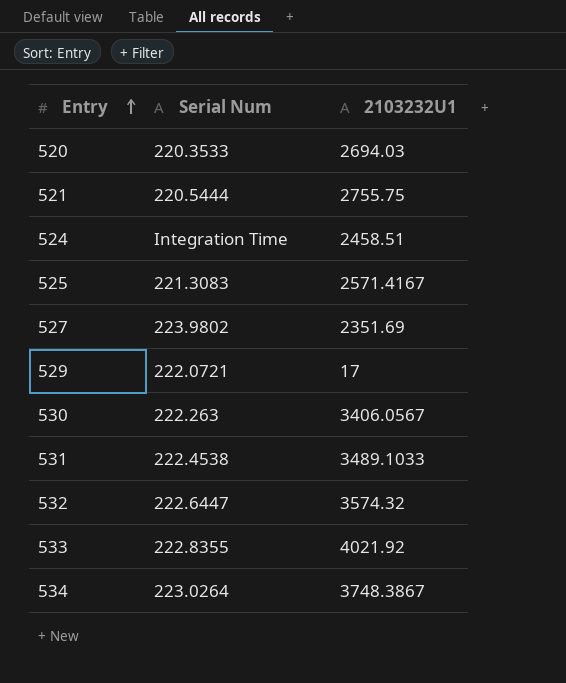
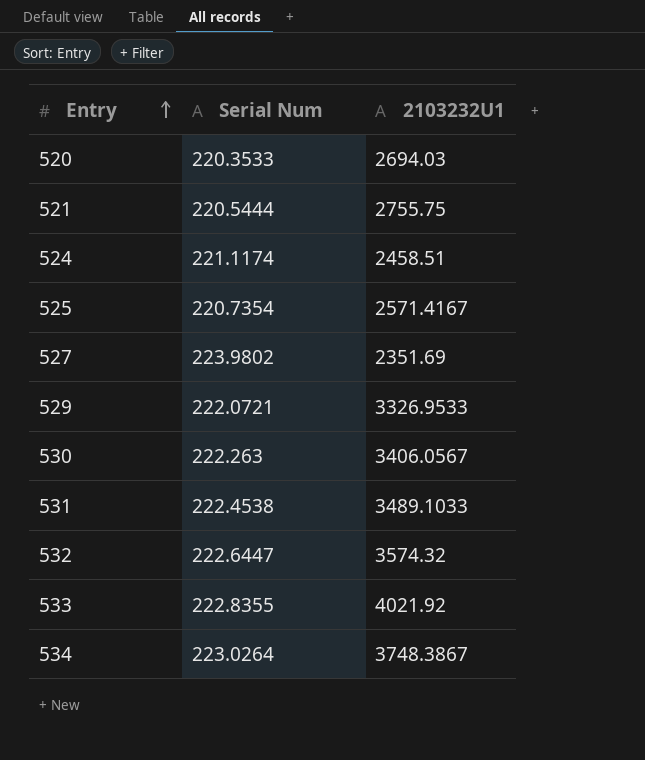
524 | Serial Num: Integration Time -> 221.1174
525 | Serial Num: 221.3083 -> 220.7354
529 | 2103232U1: 17 -> 3326.9533

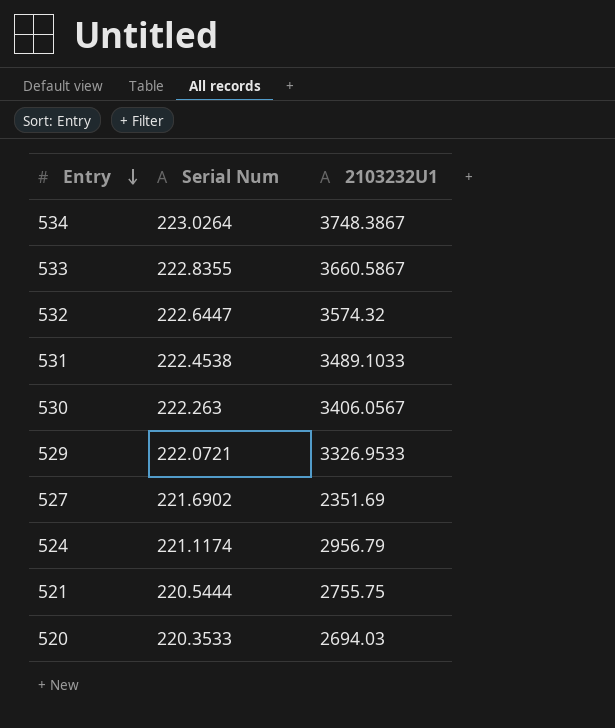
row order: Entry ascending -> Entry descending
row 525: 220.7354 | 2571.4167 -> none
533 | 2103232U1: 4021.92 -> 3660.5867
527 | Serial Num: 223.9802 -> 221.6902
524 | 2103232U1: 2458.51 -> 2956.79

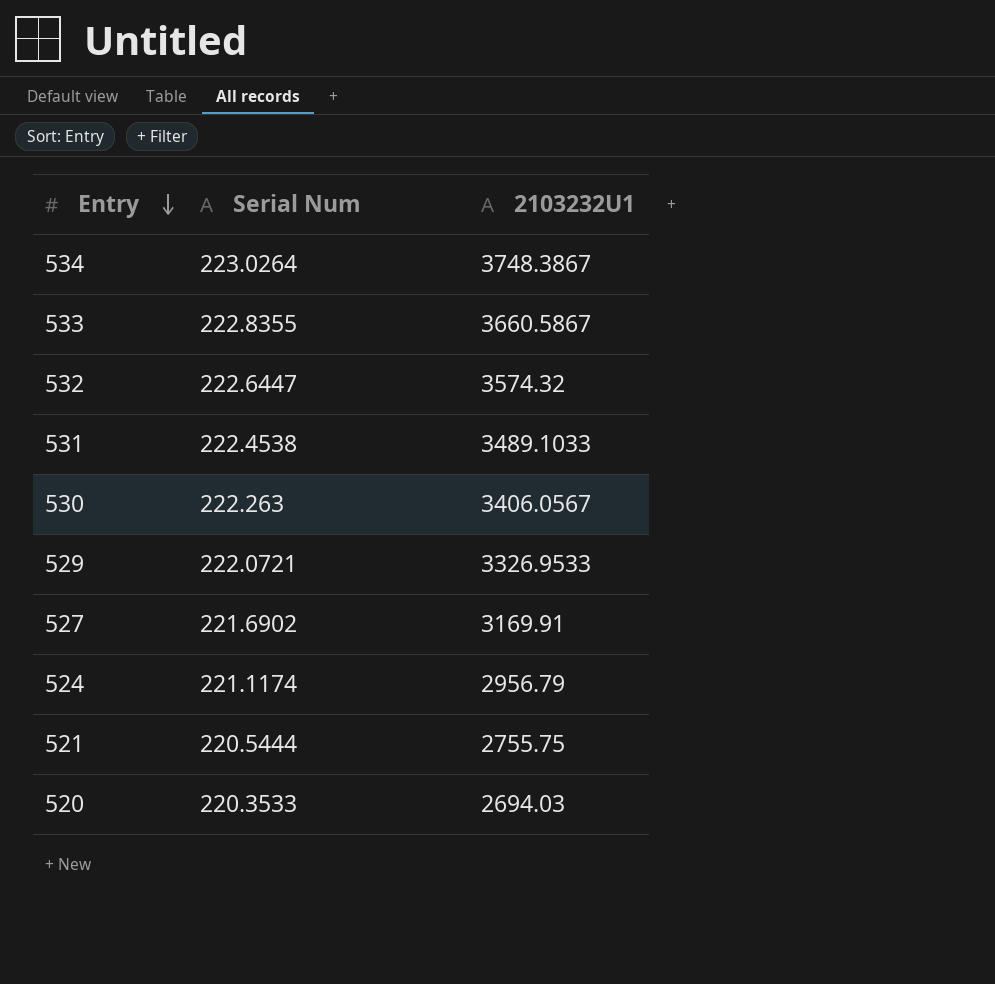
527 | 2103232U1: 2351.69 -> 3169.91

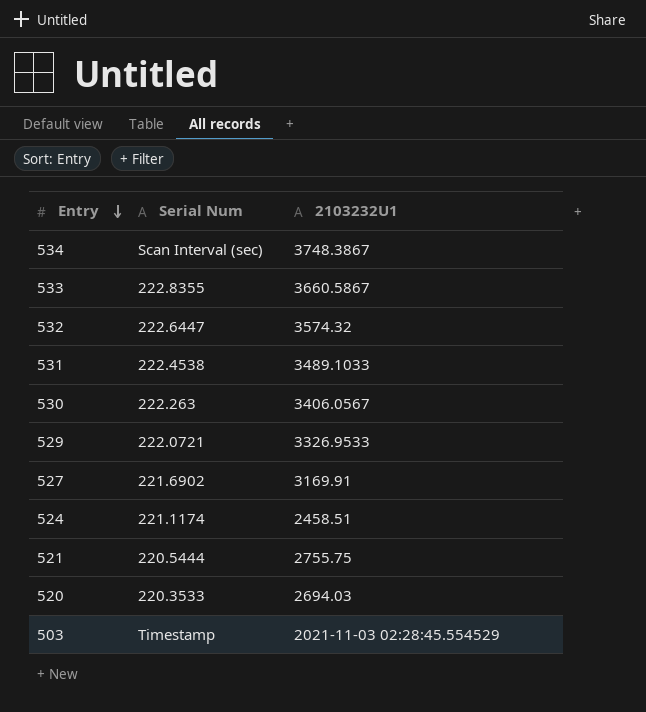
534 | Serial Num: 223.0264 -> Scan Interval (sec)
524 | 2103232U1: 2956.79 -> 2458.51
row 503: none -> Timestamp | 2021-11-03 02:28:45.554529

